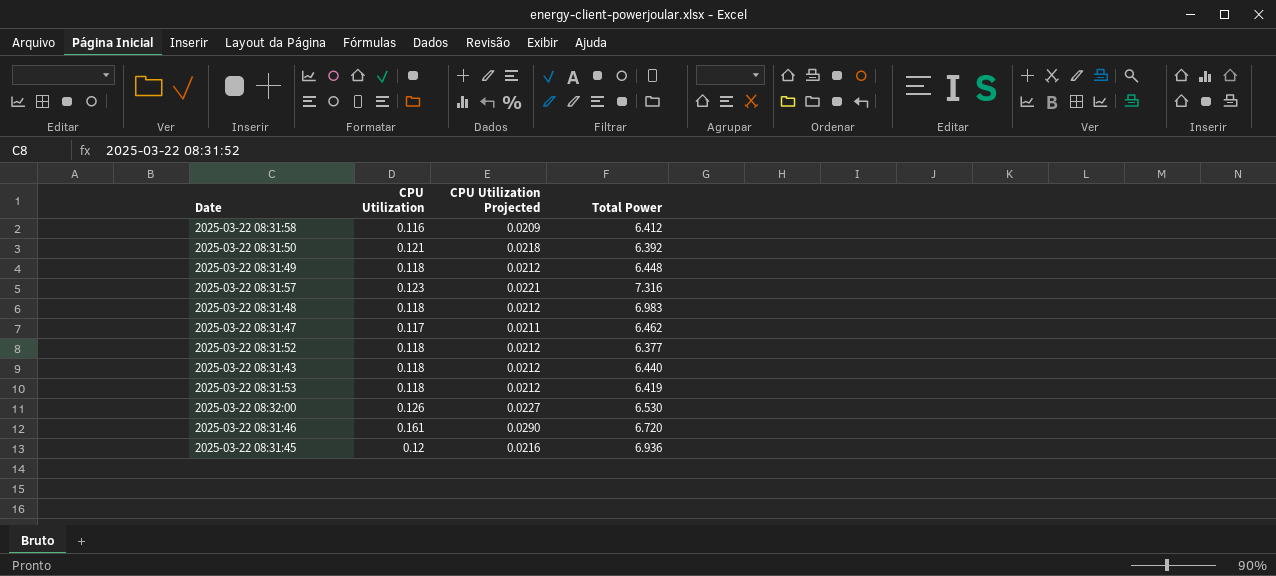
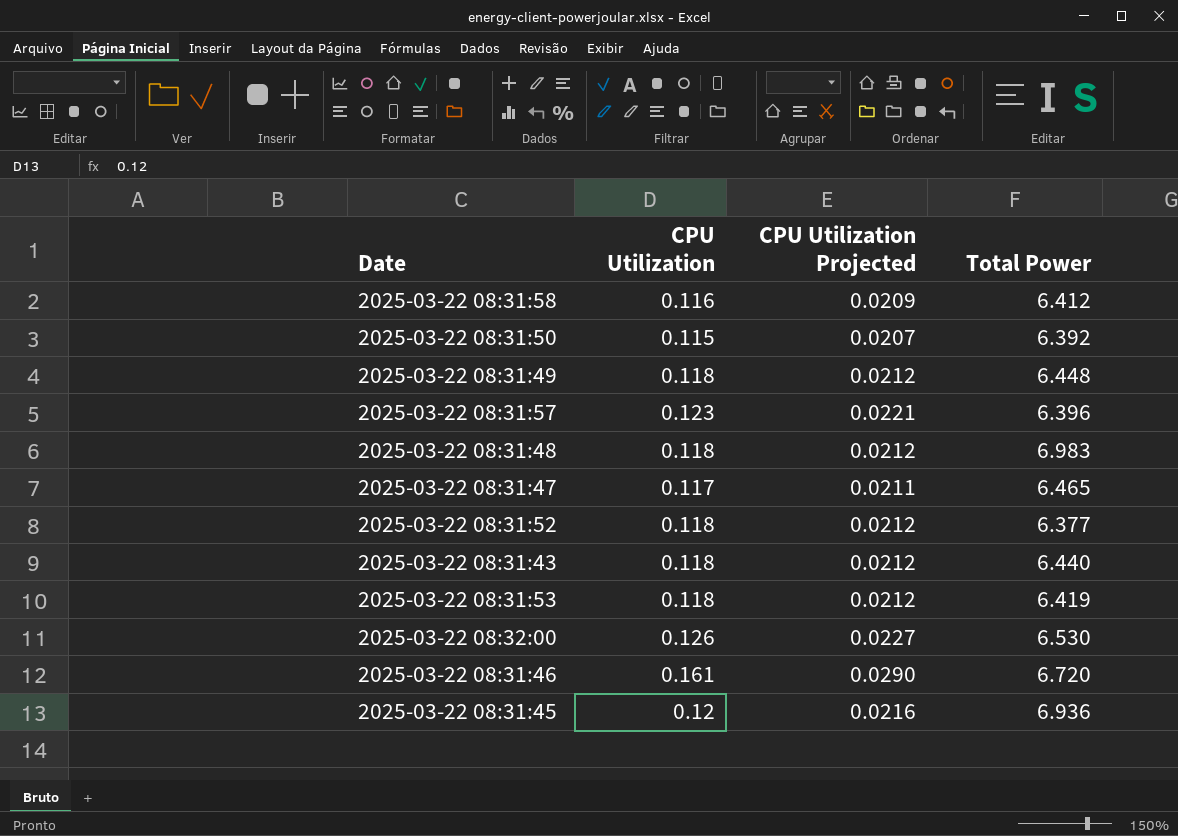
2025-03-22 08:31:50 | CPU Utilization: 0.121 -> 0.115
2025-03-22 08:31:50 | CPU Utilization Projected: 0.0218 -> 0.0207
2025-03-22 08:31:57 | Total Power: 7.316 -> 6.396
2025-03-22 08:31:47 | Total Power: 6.462 -> 6.465

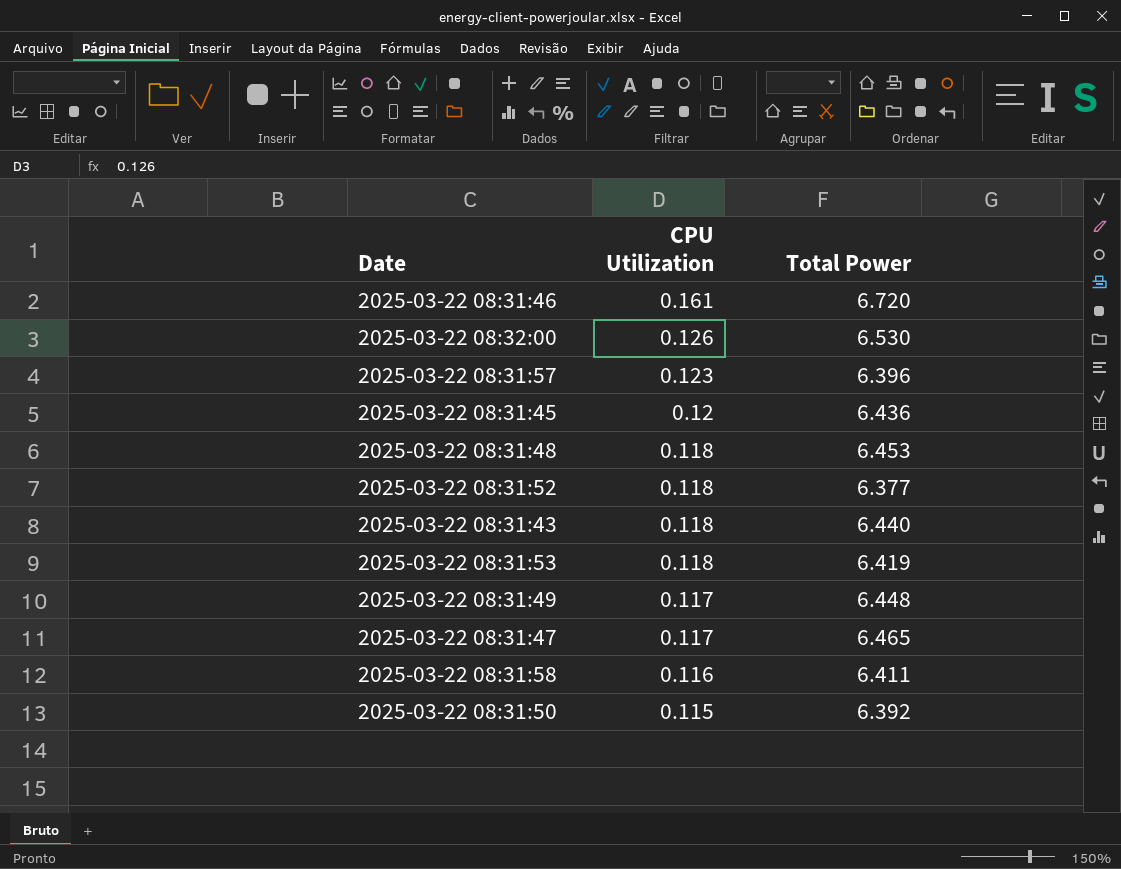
row order: none -> CPU Utilization descending
column CPU Utilization Projected | formula: [CPU Utilization] * 0.18 -> none
2025-03-22 08:31:45 | Total Power: 6.936 -> 6.436
2025-03-22 08:31:48 | Total Power: 6.983 -> 6.453
2025-03-22 08:31:49 | CPU Utilization: 0.118 -> 0.117
2025-03-22 08:31:58 | Total Power: 6.412 -> 6.411

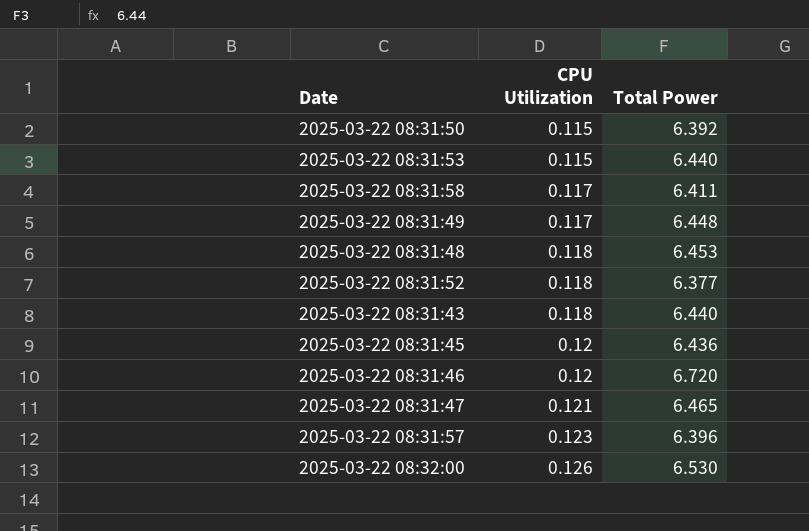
row order: CPU Utilization descending -> CPU Utilization ascending
2025-03-22 08:31:53 | CPU Utilization: 0.118 -> 0.115
2025-03-22 08:31:53 | Total Power: 6.419 -> 6.440
2025-03-22 08:31:58 | CPU Utilization: 0.116 -> 0.117
2025-03-22 08:31:46 | CPU Utilization: 0.161 -> 0.12
2025-03-22 08:31:47 | CPU Utilization: 0.117 -> 0.121

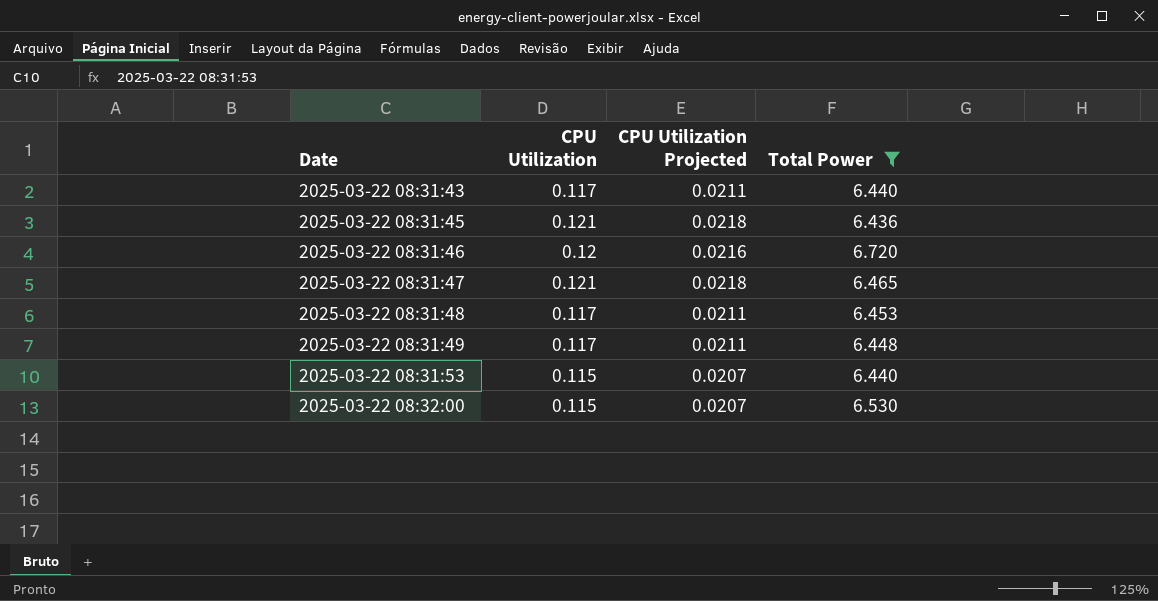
filter: none -> Total Power >= 6.436
row order: CPU Utilization ascending -> Date ascending
column CPU Utilization Projected | formula: none -> [CPU Utilization] * 0.18
2025-03-22 08:31:43 | CPU Utilization: 0.118 -> 0.117
2025-03-22 08:31:45 | CPU Utilization: 0.12 -> 0.121
2025-03-22 08:31:48 | CPU Utilization: 0.118 -> 0.117
2025-03-22 08:32:00 | CPU Utilization: 0.126 -> 0.115

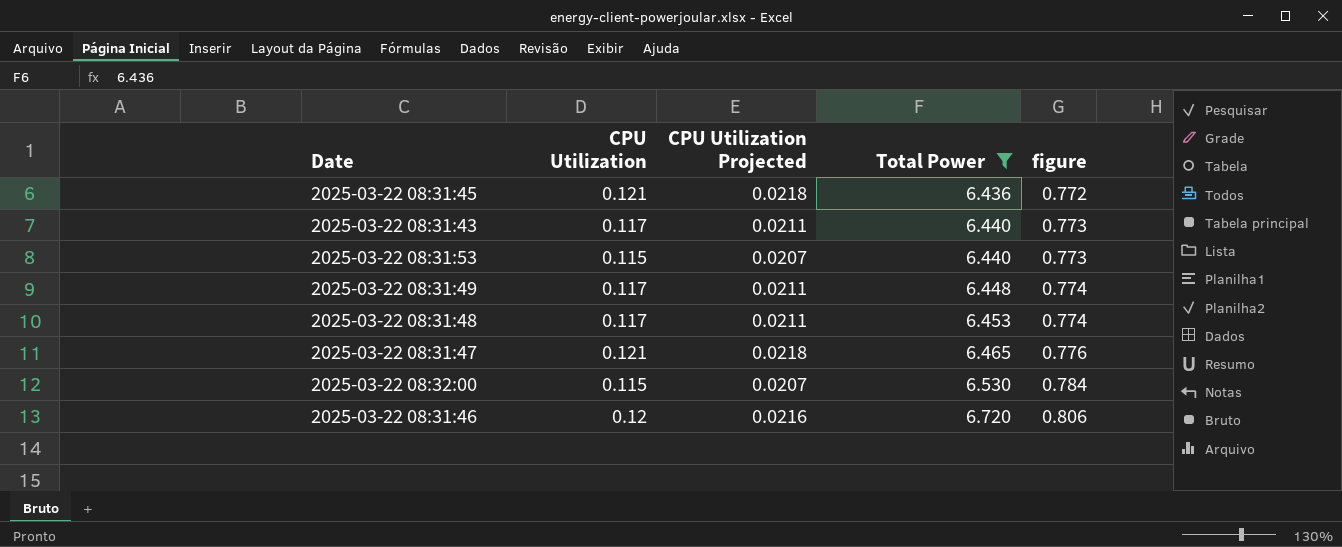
row order: Date ascending -> Total Power ascending
column figure | formula: none -> [Total Power] * 0.12

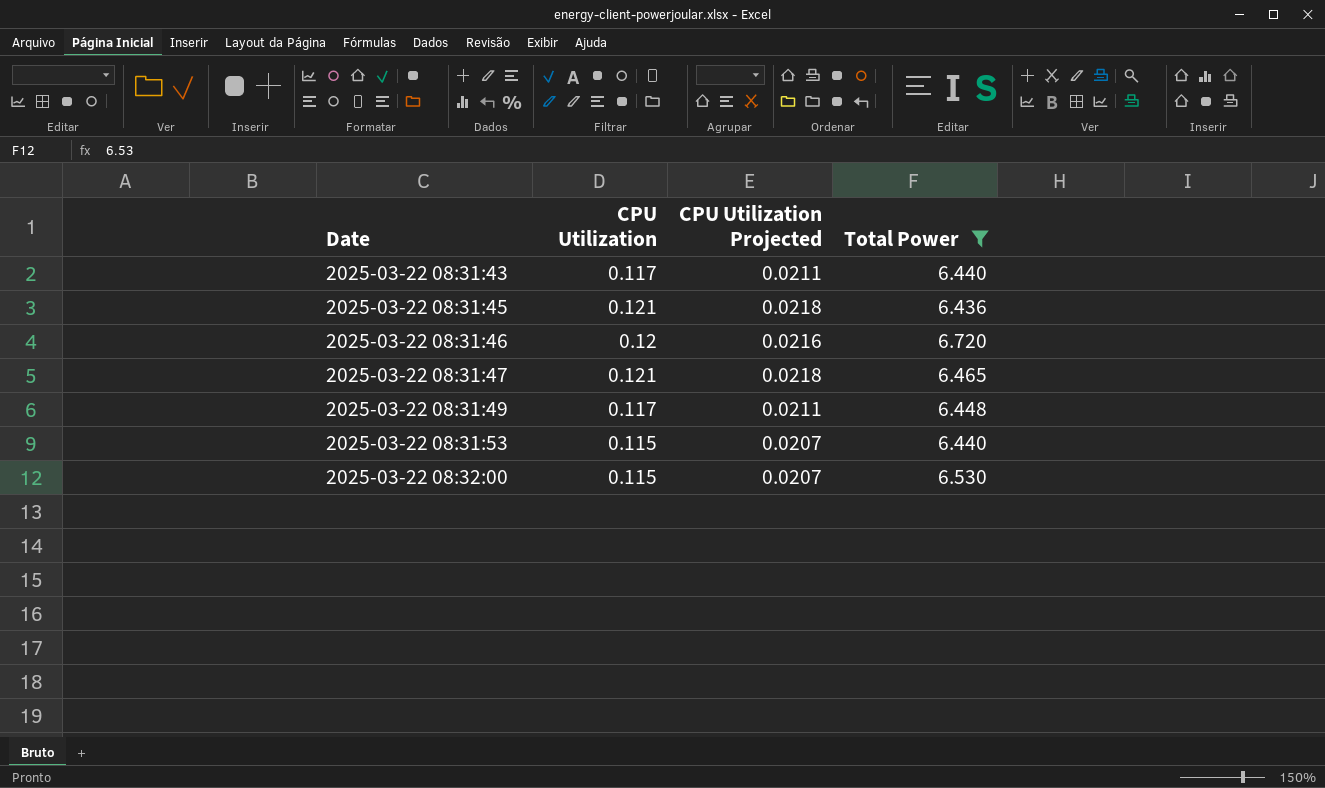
row order: Total Power ascending -> Date ascending
column figure | formula: [Total Power] * 0.12 -> none
row 2025-03-22 08:31:48: 0.117 | 0.0211 | 6.453 | 0.774 -> none

